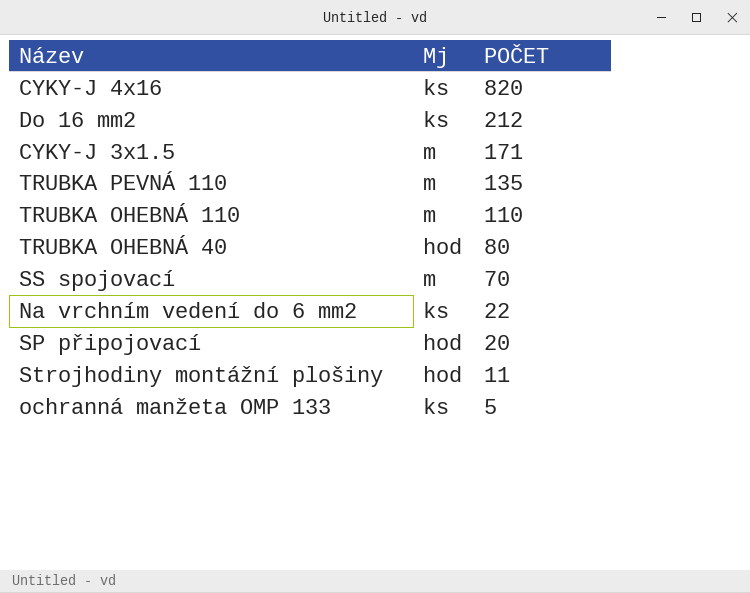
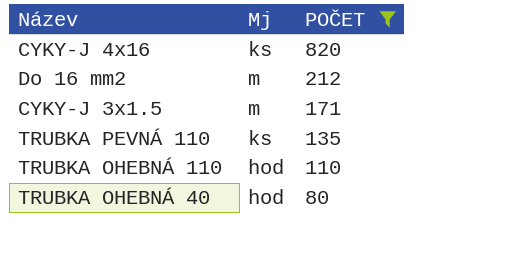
filter: none -> POČET >= 80
Do 16 mm2 | Mj: ks -> m
TRUBKA PEVNÁ 110 | Mj: m -> ks
TRUBKA OHEBNÁ 110 | Mj: m -> hod

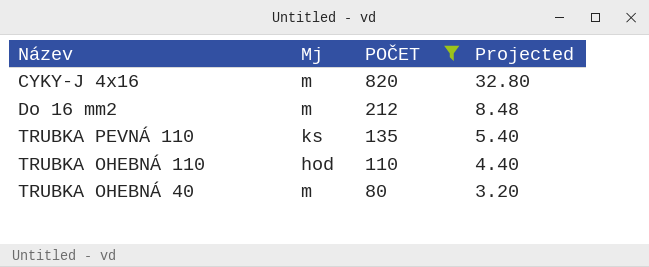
column Projected | formula: none -> [POČET] * 0.04
row CYKY-J 3x1.5: m | 171 -> none
CYKY-J 4x16 | Mj: ks -> m
TRUBKA OHEBNÁ 40 | Mj: hod -> m

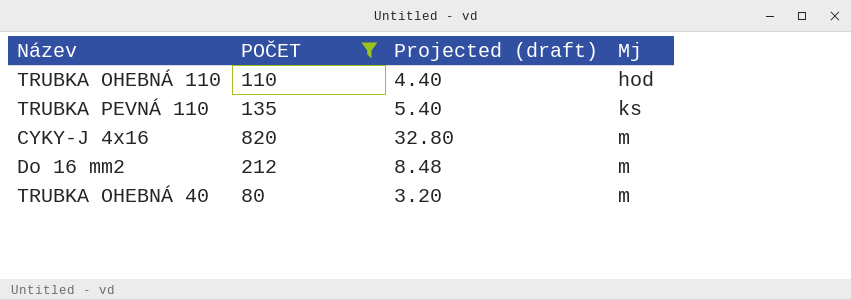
row order: POČET descending -> Mj ascending
column name: Projected -> Projected (draft)
column Mj | position: 2 -> 4

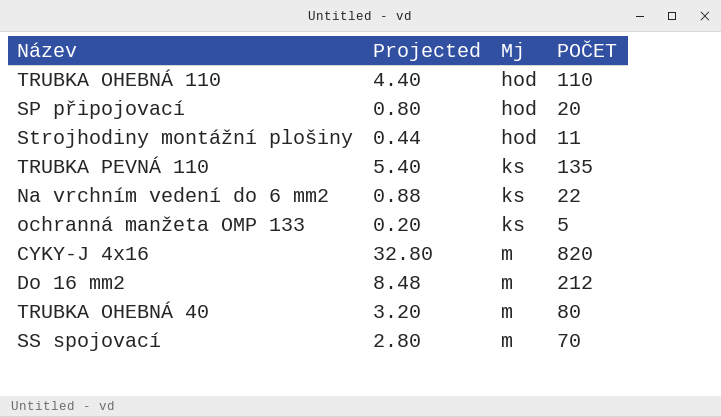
filter: POČET >= 80 -> none
column name: Projected (draft) -> Projected
column POČET | position: 2 -> 4

